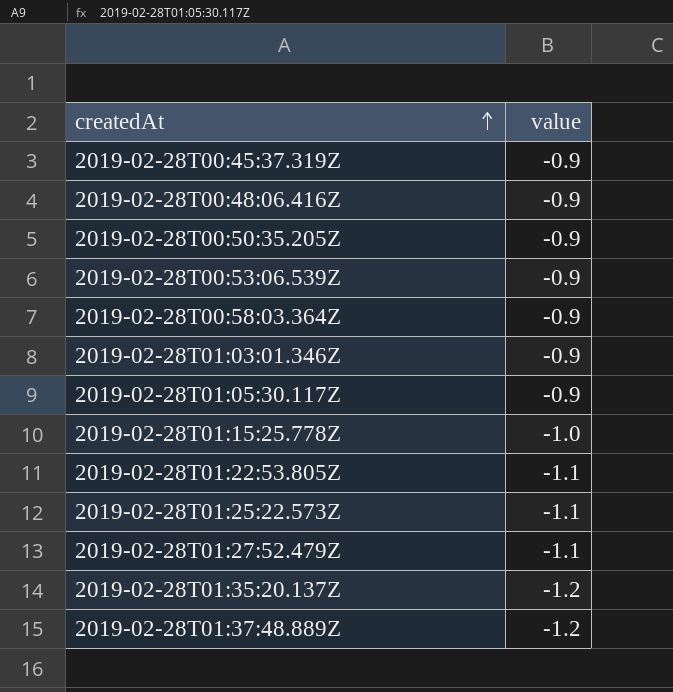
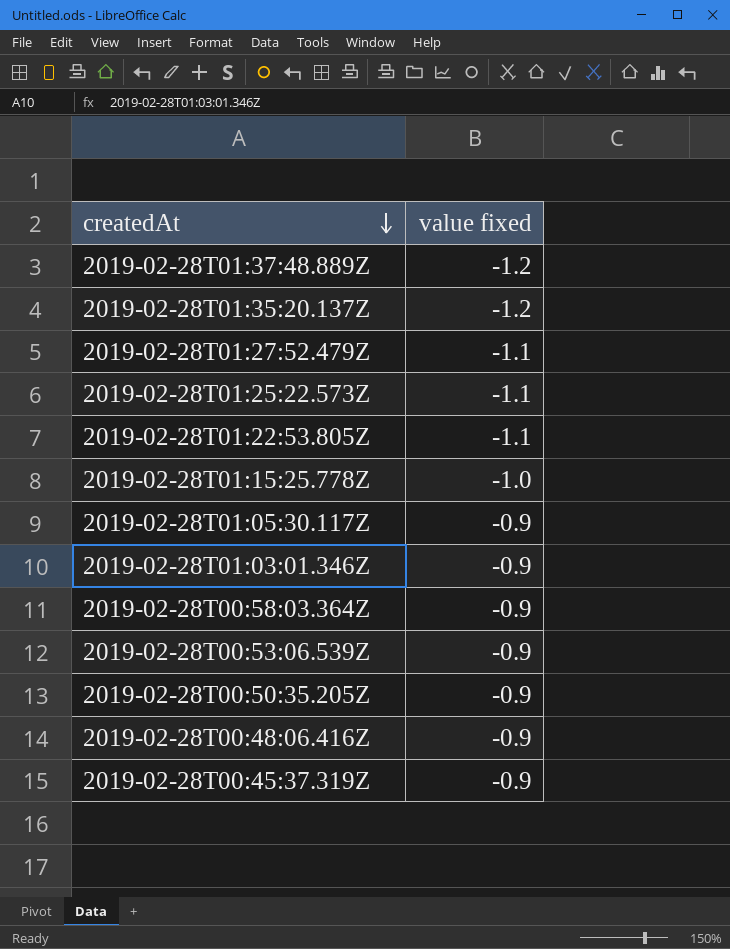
row order: createdAt ascending -> createdAt descending
column name: value -> value fixed

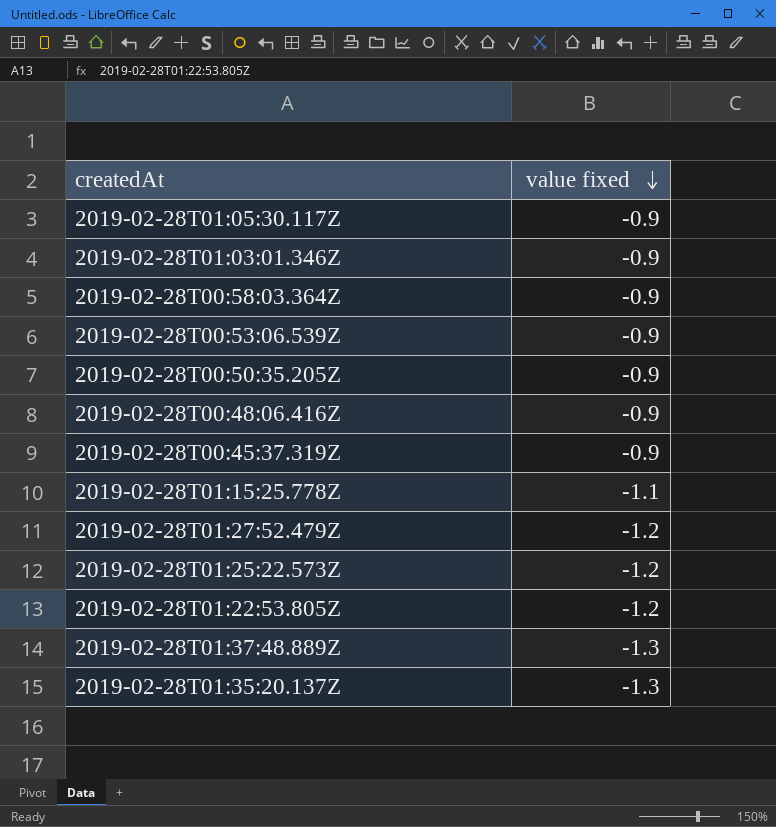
row order: createdAt descending -> value fixed descending
2019-02-28T01:15:25.778Z | value fixed: -1.0 -> -1.1
2019-02-28T01:27:52.479Z | value fixed: -1.1 -> -1.2
2019-02-28T01:25:22.573Z | value fixed: -1.1 -> -1.2
2019-02-28T01:22:53.805Z | value fixed: -1.1 -> -1.2
2019-02-28T01:37:48.889Z | value fixed: -1.2 -> -1.3
2019-02-28T01:35:20.137Z | value fixed: -1.2 -> -1.3

